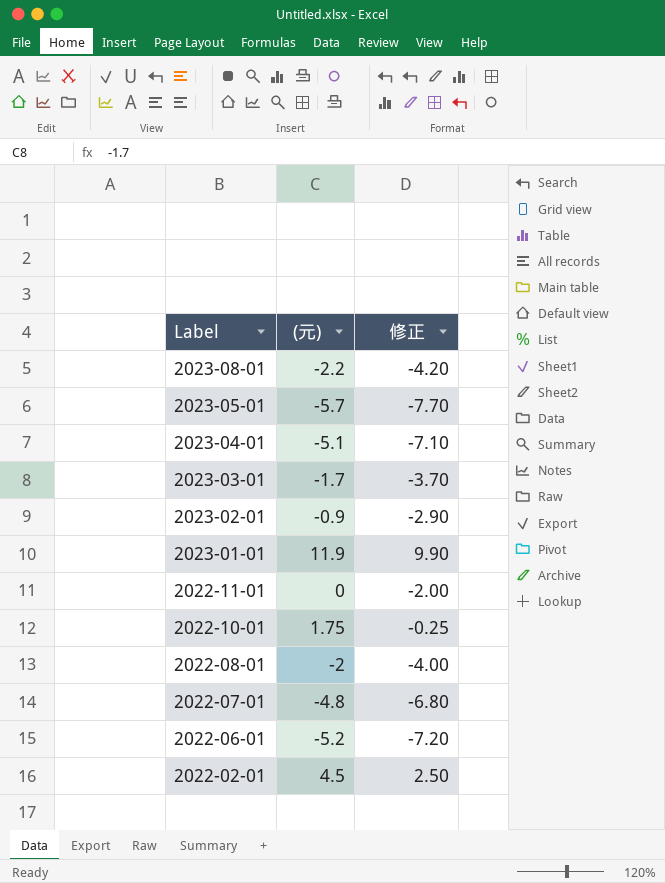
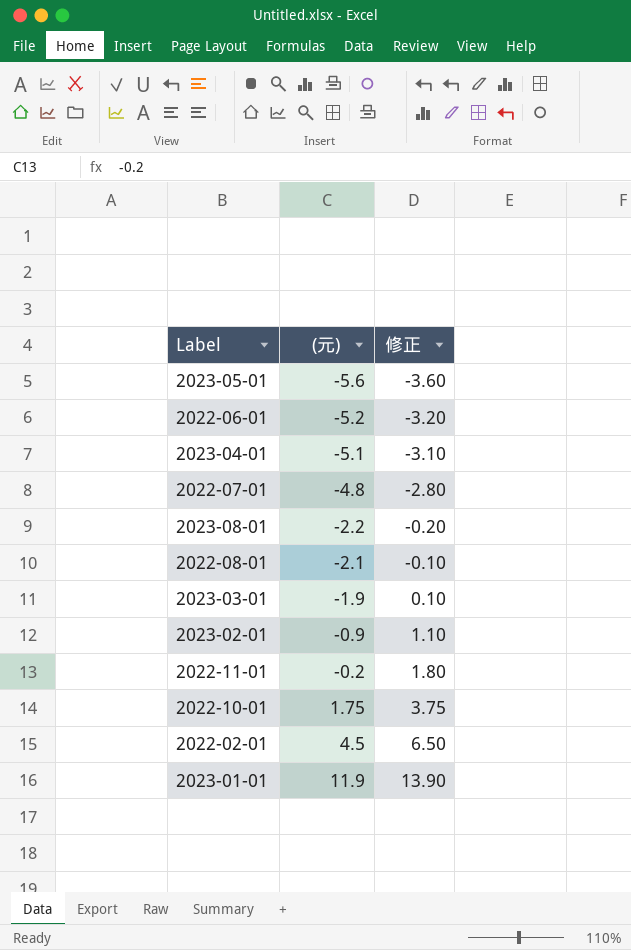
row order: Label descending -> (元) ascending
column 修正 | formula: [(元)] - 2 -> [(元)] + 2
2023-05-01 | (元): -5.7 -> -5.6
2022-08-01 | (元): -2 -> -2.1
2023-03-01 | (元): -1.7 -> -1.9
2022-11-01 | (元): 0 -> -0.2

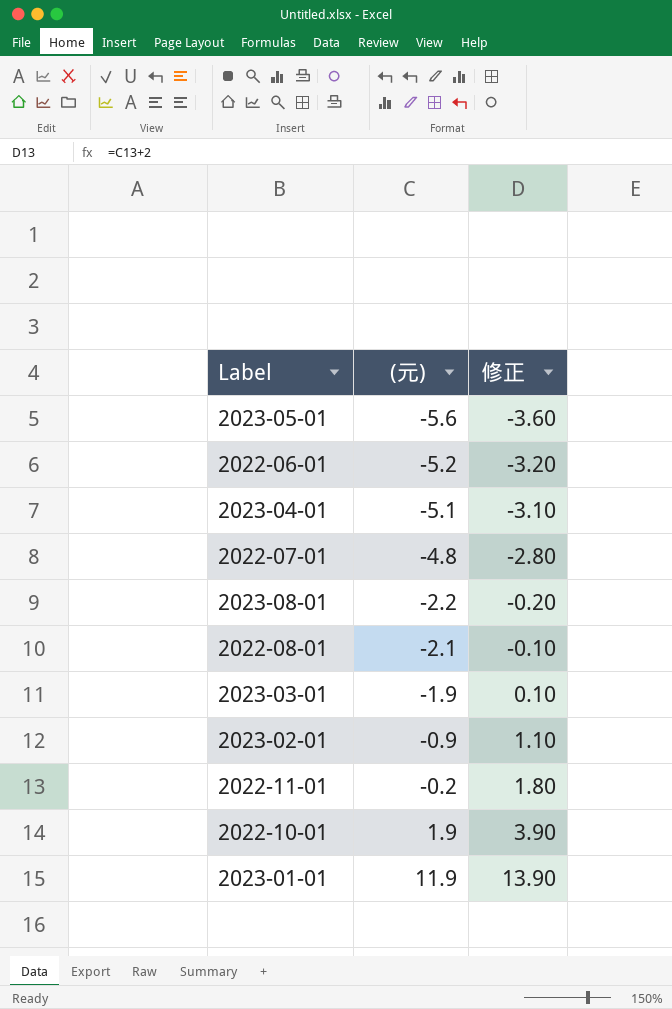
row 2022-02-01: 4.5 | 6.50 -> none
2022-10-01 | (元): 1.75 -> 1.9
2022-10-01 | 修正: 3.75 -> 3.90

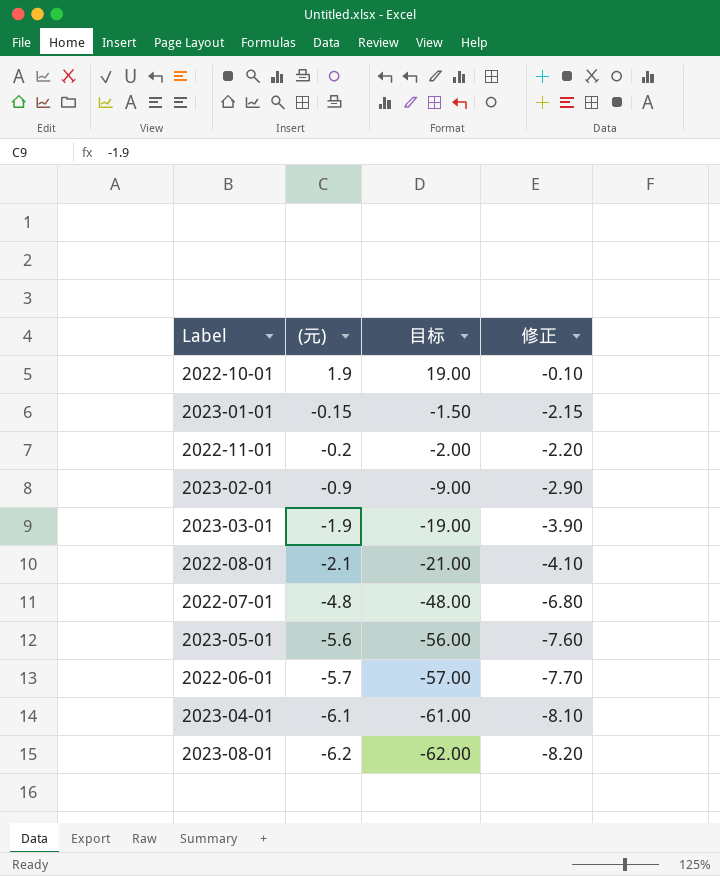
row order: (元) ascending -> (元) descending
column 目标 | formula: none -> [(元)] * 10
column 修正 | formula: [(元)] + 2 -> [(元)] - 2
2023-01-01 | (元): 11.9 -> -0.15
2022-06-01 | (元): -5.2 -> -5.7
2023-04-01 | (元): -5.1 -> -6.1
2023-08-01 | (元): -2.2 -> -6.2

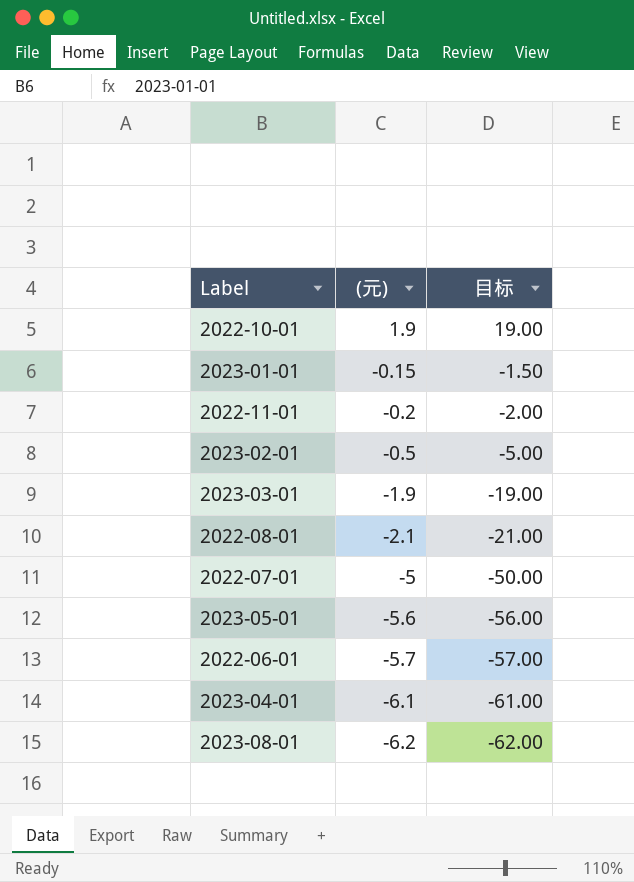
column 修正 | formula: [(元)] - 2 -> none
2023-02-01 | (元): -0.9 -> -0.5
2023-02-01 | 目标: -9.00 -> -5.00
2022-07-01 | (元): -4.8 -> -5
2022-07-01 | 目标: -48.00 -> -50.00

